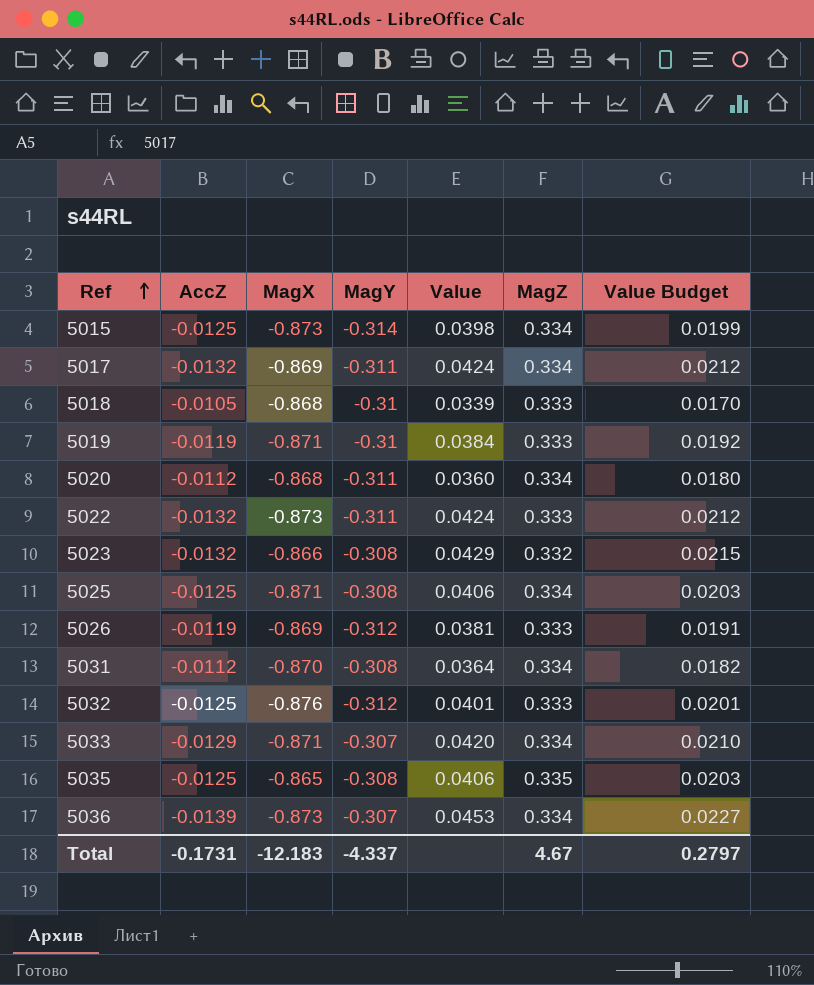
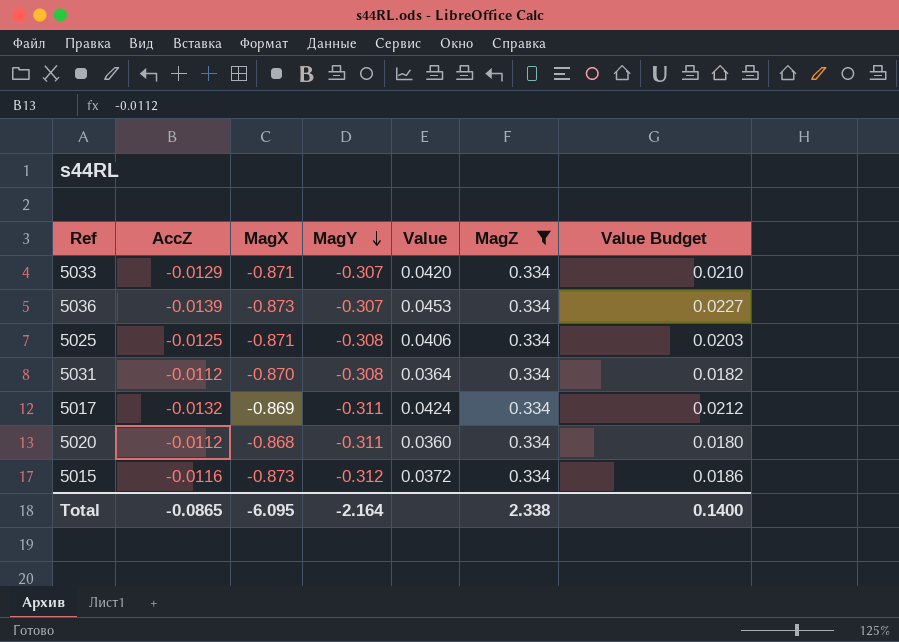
filter: none -> MagZ = 0.334
row order: Ref ascending -> MagY descending
5015 | AccZ: -0.0125 -> -0.0116
5015 | MagY: -0.314 -> -0.312
5015 | Value: 0.0398 -> 0.0372
5015 | Value Budget: 0.0199 -> 0.0186
Total | AccZ: -0.1731 -> -0.0865
Total | MagX: -12.183 -> -6.095
Total | MagY: -4.337 -> -2.164
Total | MagZ: 4.67 -> 2.338
Total | Value Budget: 0.2797 -> 0.1400

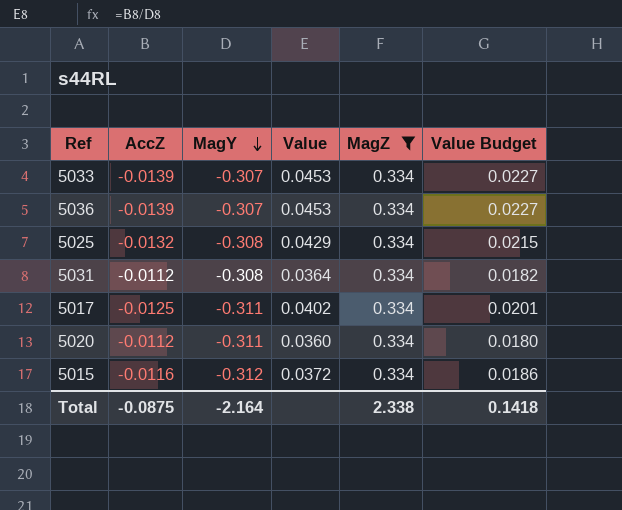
column MagX | position: 3 -> none
5033 | AccZ: -0.0129 -> -0.0139
5033 | Value: 0.0420 -> 0.0453
5033 | Value Budget: 0.0210 -> 0.0227
5025 | AccZ: -0.0125 -> -0.0132
5025 | Value: 0.0406 -> 0.0429
5025 | Value Budget: 0.0203 -> 0.0215
5017 | AccZ: -0.0132 -> -0.0125
5017 | Value: 0.0424 -> 0.0402
5017 | Value Budget: 0.0212 -> 0.0201
Total | AccZ: -0.0865 -> -0.0875
Total | Value Budget: 0.1400 -> 0.1418

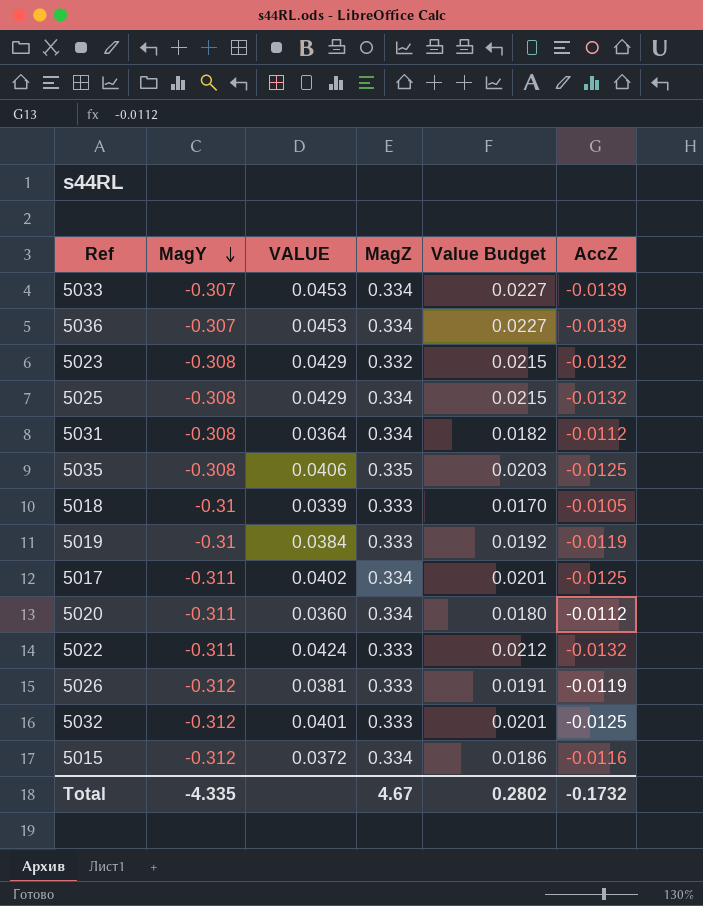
filter: MagZ = 0.334 -> none
column name: Value -> VALUE
column AccZ | position: 2 -> 6
Total | MagY: -2.164 -> -4.335
Total | MagZ: 2.338 -> 4.67
Total | Value Budget: 0.1418 -> 0.2802
Total | AccZ: -0.0875 -> -0.1732

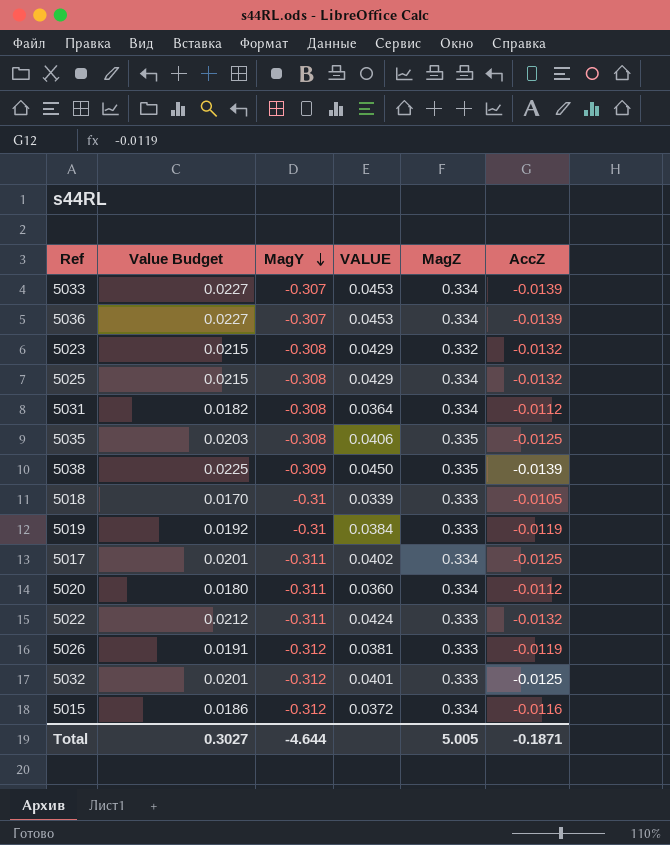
column Value Budget | position: 5 -> 2
row 5038: none -> 0.0225 | -0.309 | 0.0450 | 0.335 | -0.0139
Total | Value Budget: 0.2802 -> 0.3027
Total | MagY: -4.335 -> -4.644
Total | MagZ: 4.67 -> 5.005
Total | AccZ: -0.1732 -> -0.1871

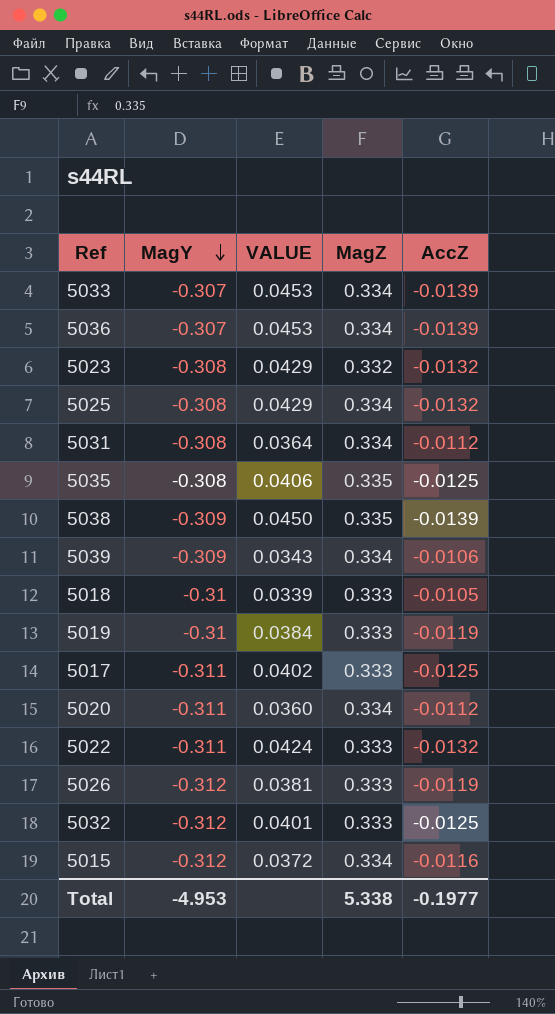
column Value Budget | formula: [VALUE] * 0.5 -> none
row 5039: none -> -0.309 | 0.0343 | 0.334 | -0.0106
5017 | MagZ: 0.334 -> 0.333
Total | MagY: -4.644 -> -4.953
Total | MagZ: 5.005 -> 5.338
Total | AccZ: -0.1871 -> -0.1977

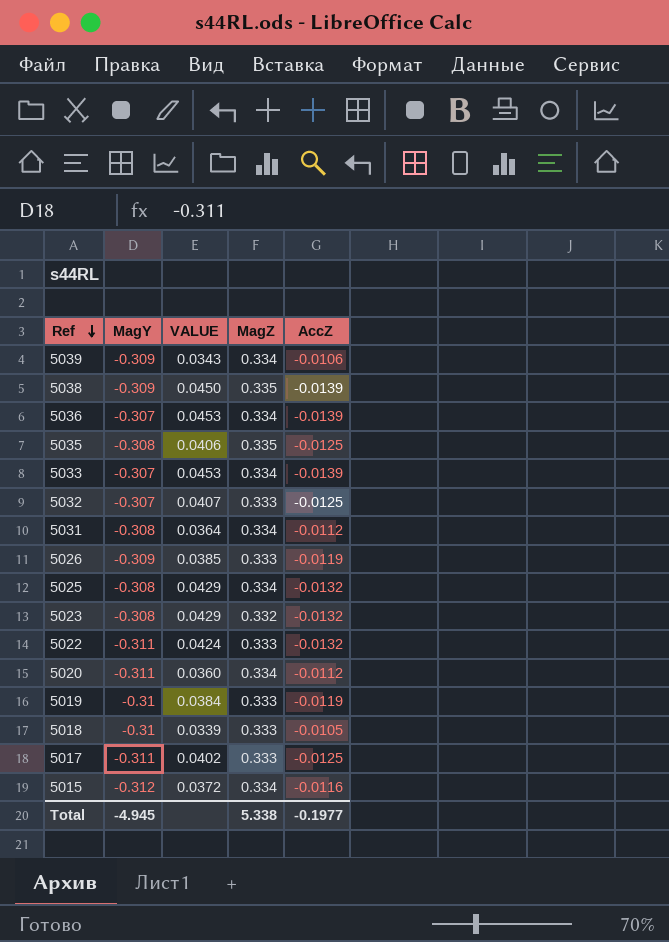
row order: MagY descending -> Ref descending
5032 | MagY: -0.312 -> -0.307
5032 | VALUE: 0.0401 -> 0.0407
5026 | MagY: -0.312 -> -0.309
5026 | VALUE: 0.0381 -> 0.0385
Total | MagY: -4.953 -> -4.945

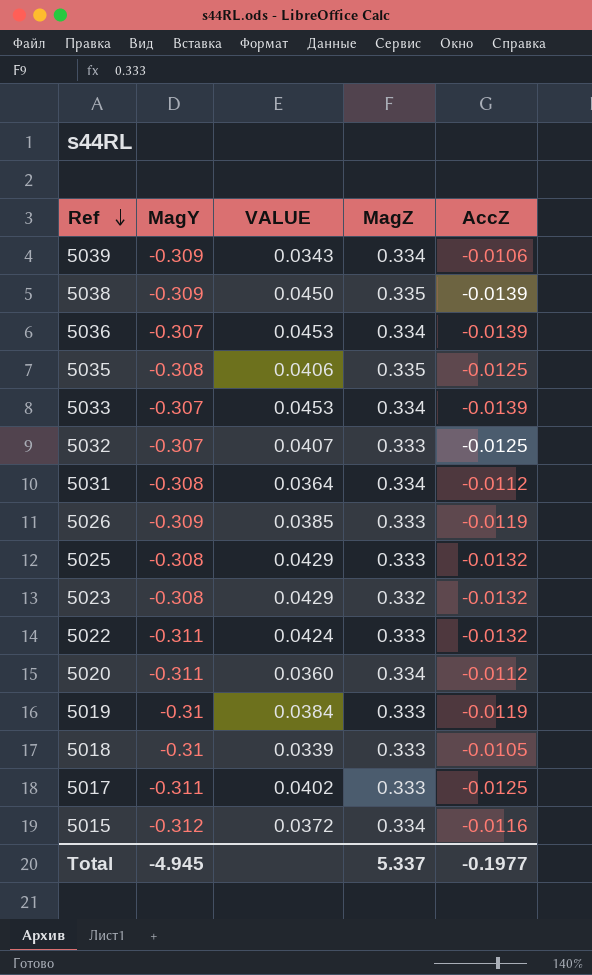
5025 | MagZ: 0.334 -> 0.333
Total | MagZ: 5.338 -> 5.337

